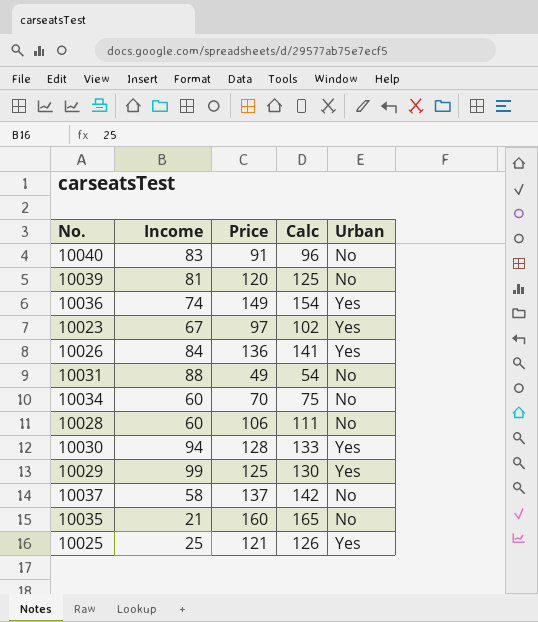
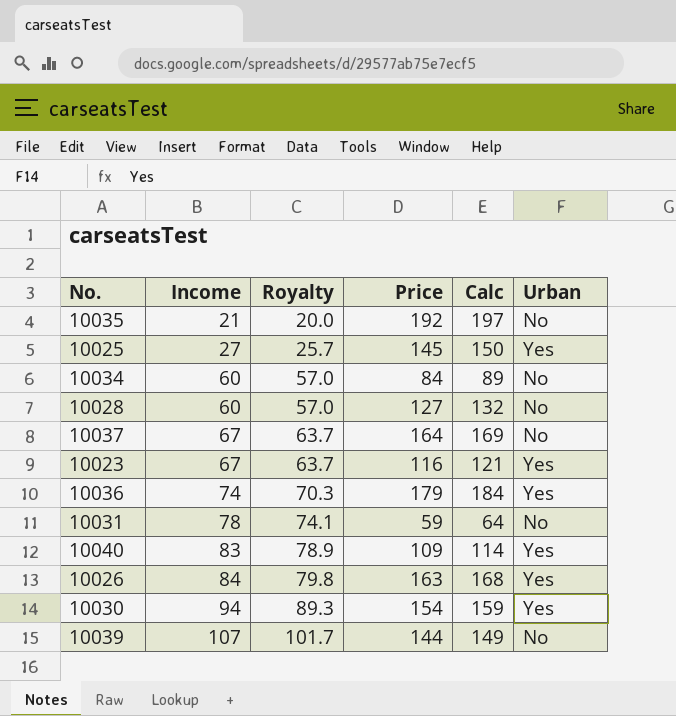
row order: none -> Income ascending
column Royalty | formula: none -> [Income] * 0.95
row 10029: 99 | 125 | 130 | Yes -> none
10035 | Price: 160 -> 192
10035 | Calc: 165 -> 197
10025 | Income: 25 -> 27
10025 | Price: 121 -> 145
10025 | Calc: 126 -> 150
10034 | Price: 70 -> 84
10034 | Calc: 75 -> 89
10028 | Price: 106 -> 127
10028 | Calc: 111 -> 132
10037 | Income: 58 -> 67
10037 | Price: 137 -> 164
10037 | Calc: 142 -> 169
10023 | Price: 97 -> 116
10023 | Calc: 102 -> 121
10036 | Price: 149 -> 179
10036 | Calc: 154 -> 184
10031 | Income: 88 -> 78
10031 | Price: 49 -> 59
10031 | Calc: 54 -> 64
10040 | Price: 91 -> 109
10040 | Calc: 96 -> 114
10040 | Urban: No -> Yes
10026 | Price: 136 -> 163
10026 | Calc: 141 -> 168
10030 | Price: 128 -> 154
10030 | Calc: 133 -> 159
10039 | Income: 81 -> 107
10039 | Price: 120 -> 144
10039 | Calc: 125 -> 149

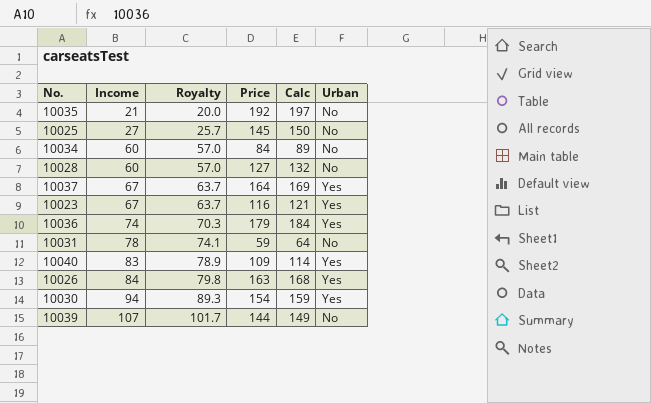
10025 | Urban: Yes -> No
10037 | Urban: No -> Yes

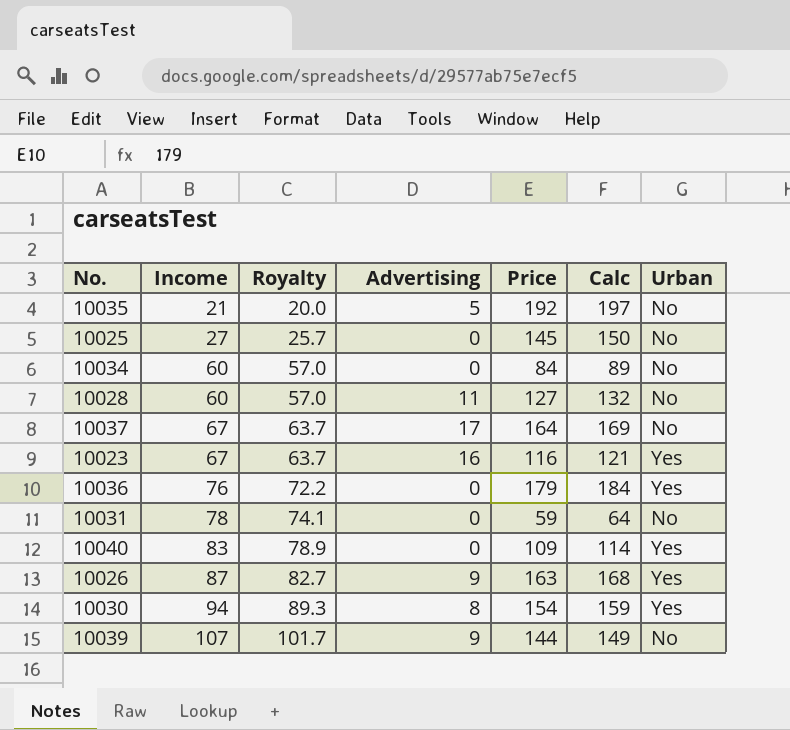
column Advertising | position: none -> 4
10037 | Urban: Yes -> No
10036 | Income: 74 -> 76
10036 | Royalty: 70.3 -> 72.2
10026 | Income: 84 -> 87
10026 | Royalty: 79.8 -> 82.7

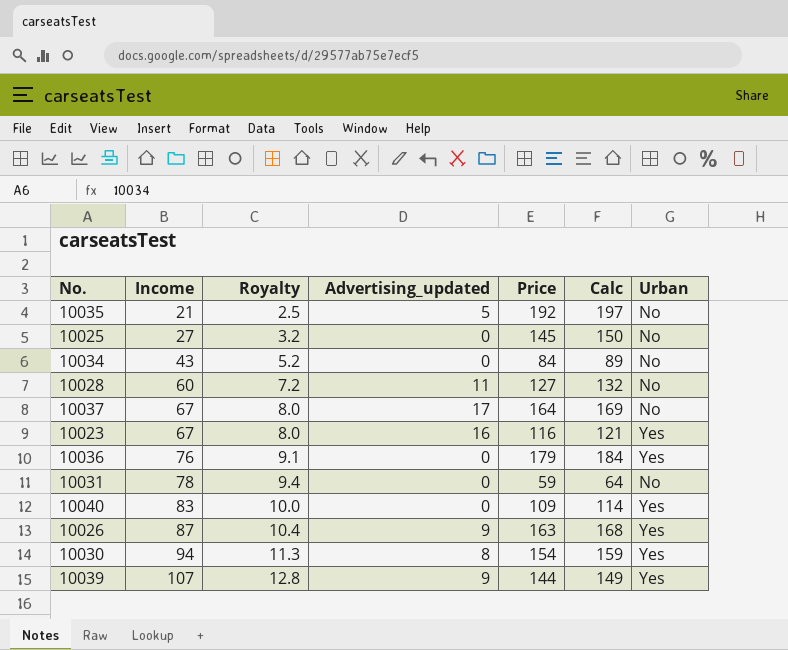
column Royalty | formula: [Income] * 0.95 -> [Income] * 0.12
column name: Advertising -> Advertising_updated
10034 | Income: 60 -> 43
10039 | Urban: No -> Yes

